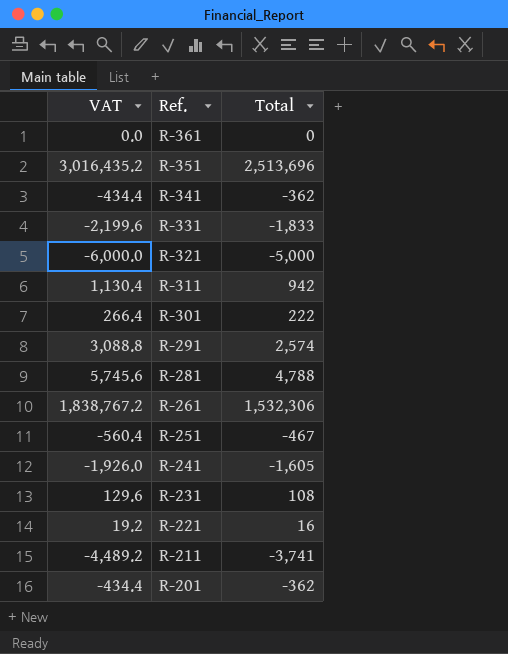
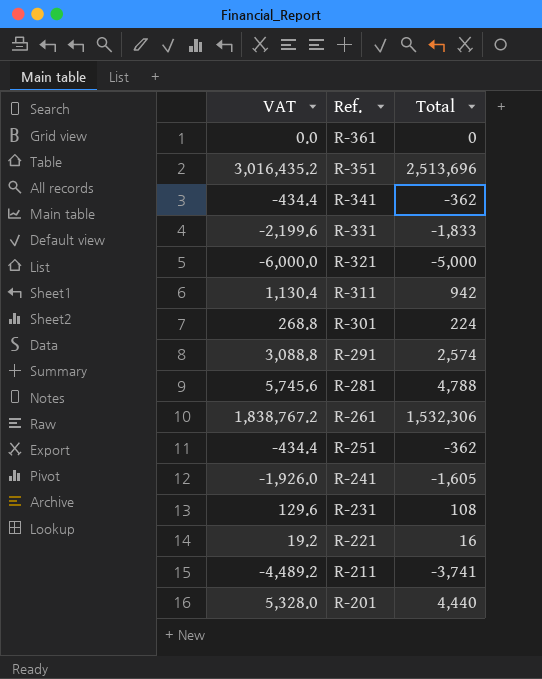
R-301 | VAT: 266.4 -> 268.8
R-301 | Total: 222 -> 224
R-251 | VAT: -560.4 -> -434.4
R-251 | Total: -467 -> -362
R-201 | VAT: -434.4 -> 5,328.0
R-201 | Total: -362 -> 4,440

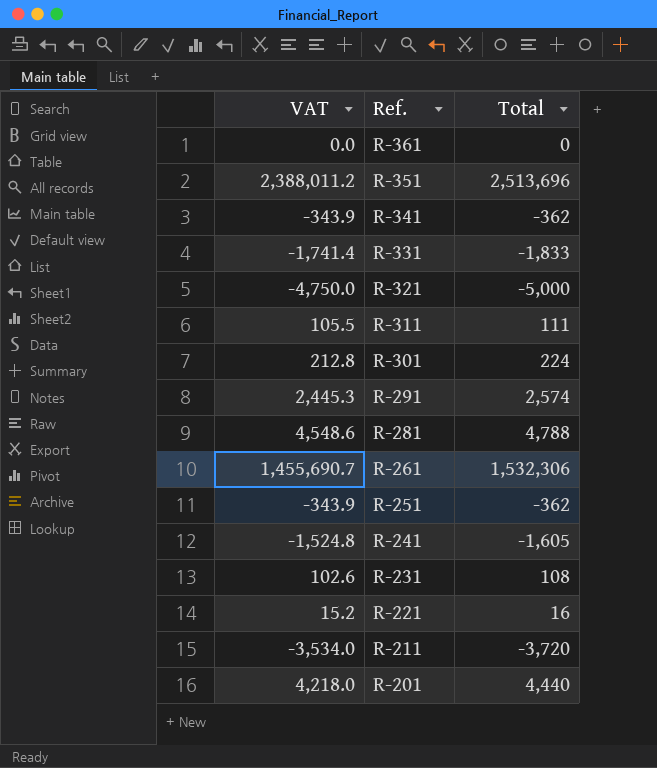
column VAT | formula: [Total] * 1.2 -> [Total] * 0.95
R-311 | Total: 942 -> 111
R-211 | Total: -3,741 -> -3,720

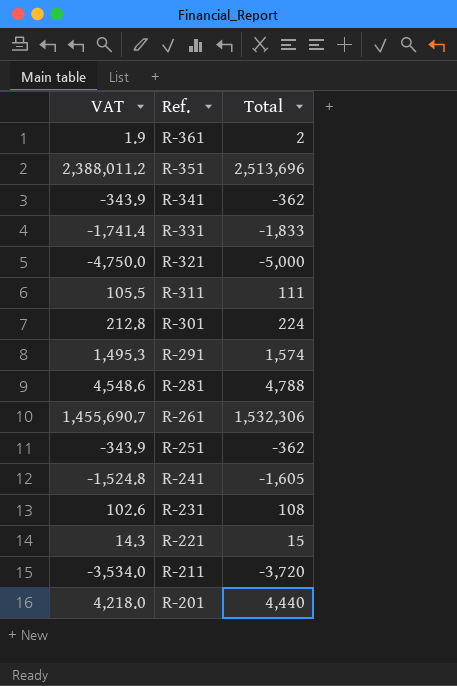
R-361 | VAT: 0.0 -> 1.9
R-361 | Total: 0 -> 2
R-291 | VAT: 2,445.3 -> 1,495.3
R-291 | Total: 2,574 -> 1,574
R-221 | VAT: 15.2 -> 14.3
R-221 | Total: 16 -> 15

